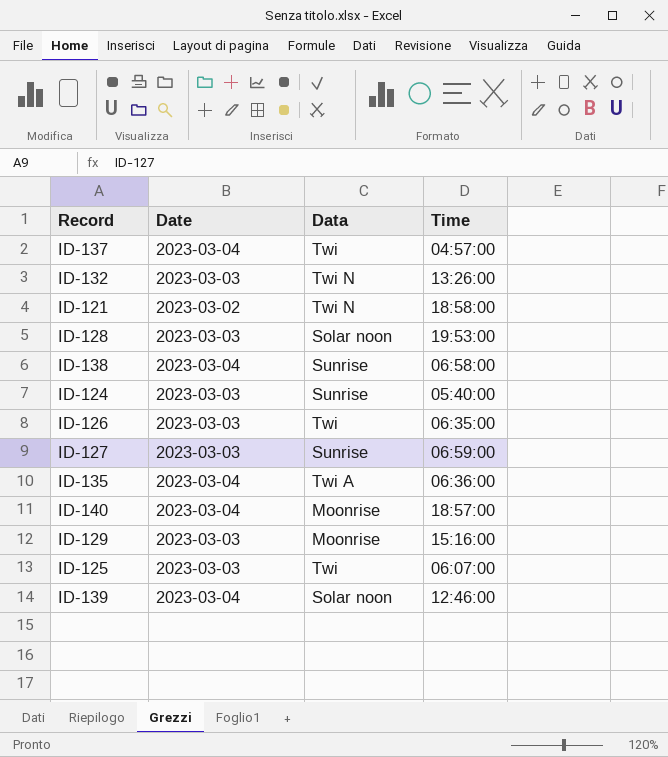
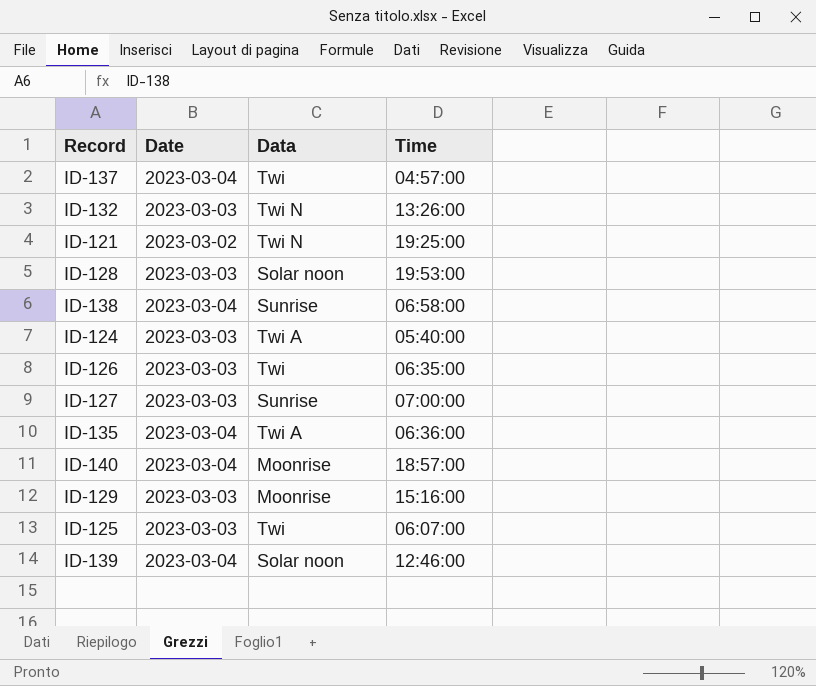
ID-121 | Time: 18:58:00 -> 19:25:00
ID-124 | Data: Sunrise -> Twi A
ID-127 | Time: 06:59:00 -> 07:00:00

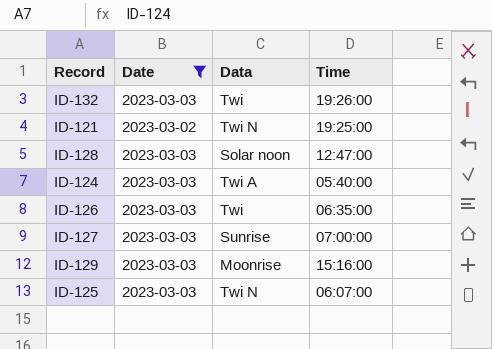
filter: none -> Date != 2023-03-04
ID-132 | Data: Twi N -> Twi
ID-132 | Time: 13:26:00 -> 19:26:00
ID-128 | Time: 19:53:00 -> 12:47:00
ID-125 | Data: Twi -> Twi N

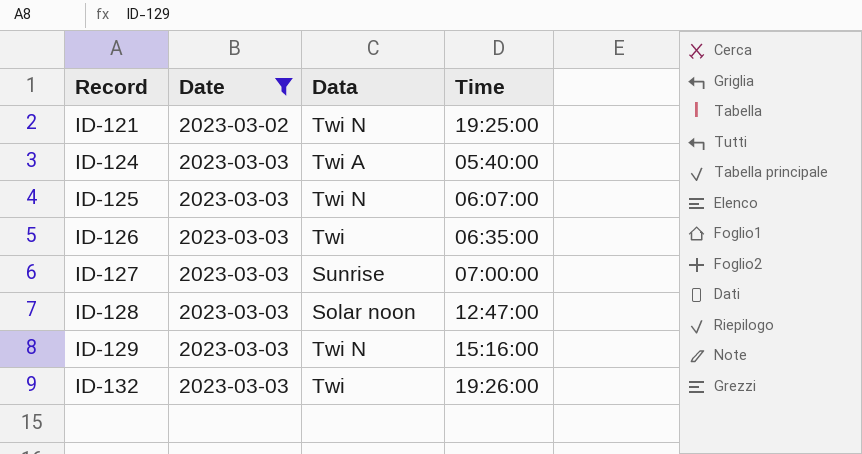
row order: none -> Record ascending
ID-129 | Data: Moonrise -> Twi N

